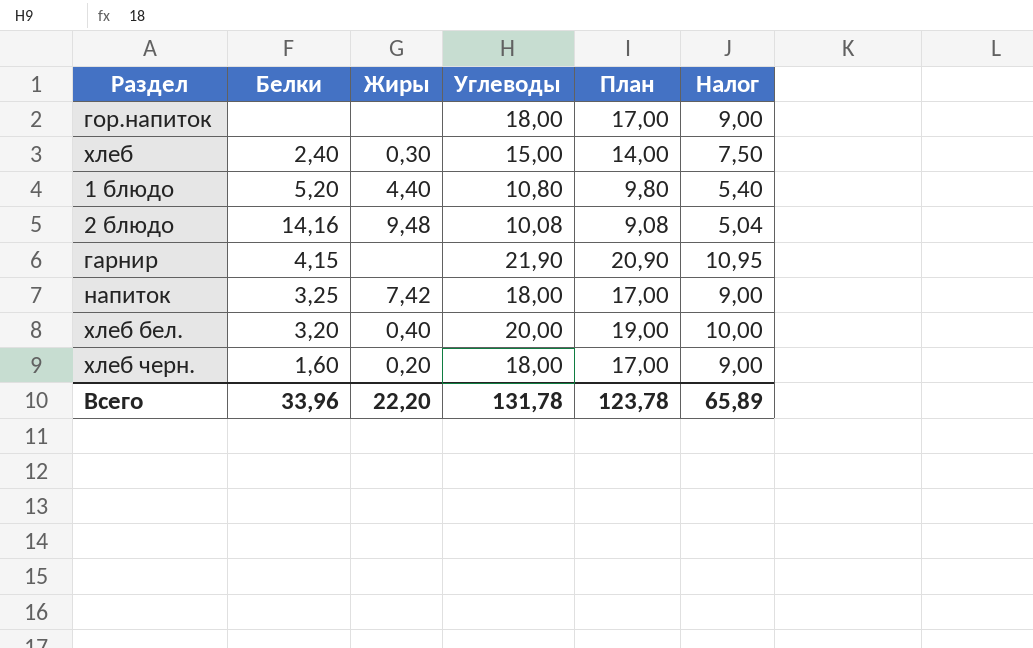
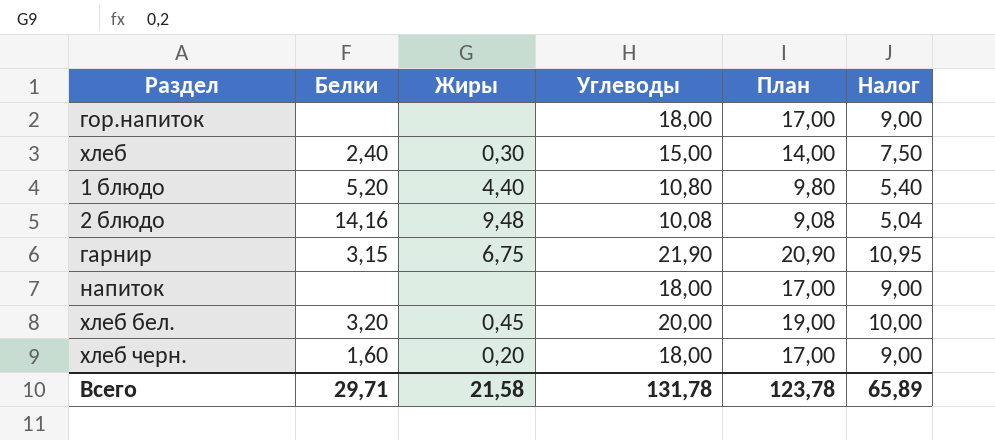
гарнир | Белки: 4,15 -> 3,15
гарнир | Жиры: none -> 6,75
напиток | Белки: 3,25 -> none
напиток | Жиры: 7,42 -> none
хлеб бел. | Жиры: 0,40 -> 0,45
Всего | Белки: 33,96 -> 29,71
Всего | Жиры: 22,20 -> 21,58

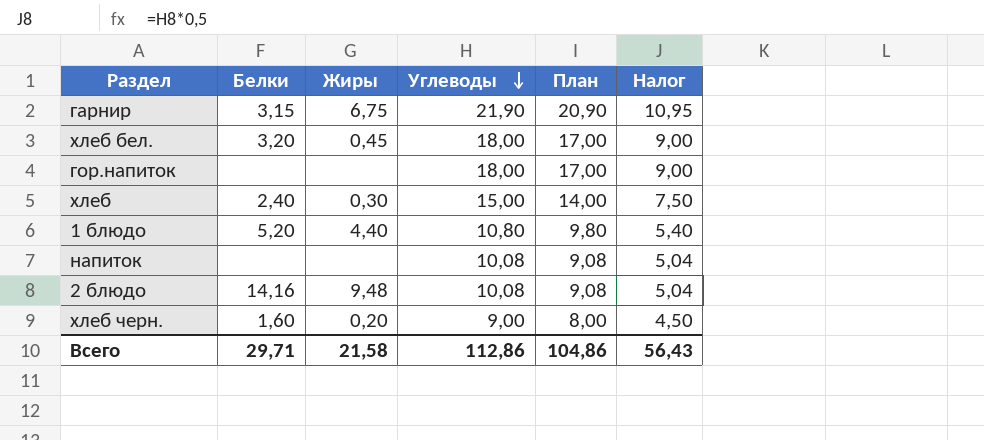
row order: none -> Углеводы descending
хлеб бел. | Углеводы: 20,00 -> 18,00
хлеб бел. | План: 19,00 -> 17,00
хлеб бел. | Налог: 10,00 -> 9,00
напиток | Углеводы: 18,00 -> 10,08
напиток | План: 17,00 -> 9,08
напиток | Налог: 9,00 -> 5,04
хлеб черн. | Углеводы: 18,00 -> 9,00
хлеб черн. | План: 17,00 -> 8,00
хлеб черн. | Налог: 9,00 -> 4,50
Всего | Углеводы: 131,78 -> 112,86
Всего | План: 123,78 -> 104,86
Всего | Налог: 65,89 -> 56,43

